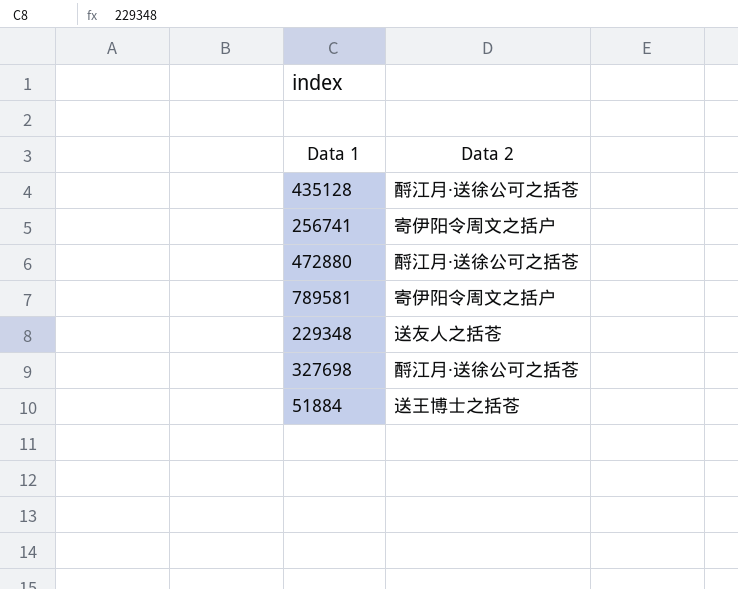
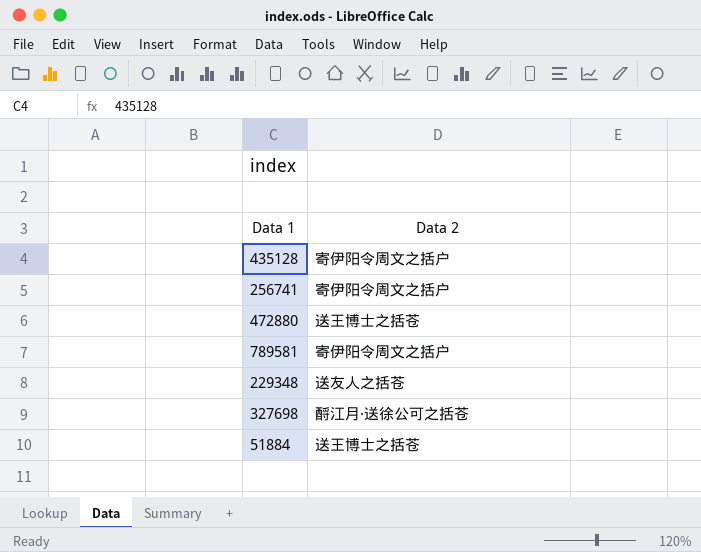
435128 | Data 2: 酹江月·送徐公可之括苍 -> 寄伊阳令周文之括户
472880 | Data 2: 酹江月·送徐公可之括苍 -> 送王博士之括苍

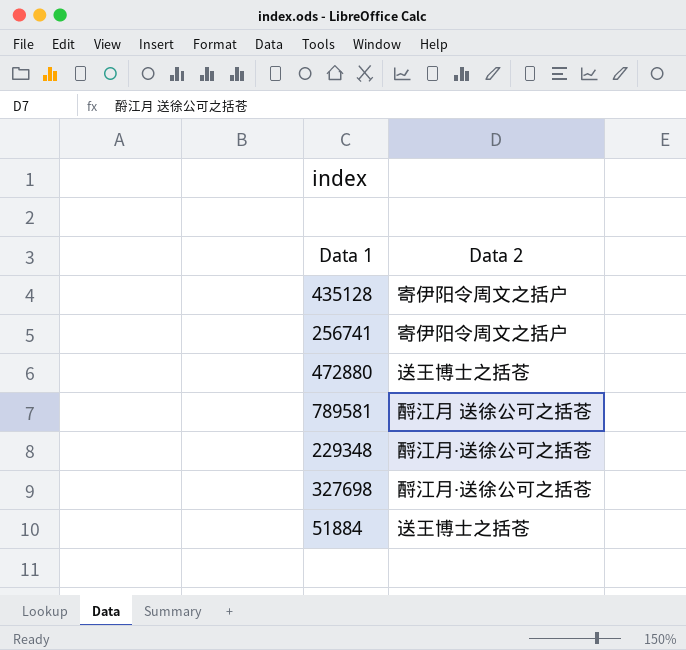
789581 | Data 2: 寄伊阳令周文之括户 -> 酹江月 送徐公可之括苍
229348 | Data 2: 送友人之括苍 -> 酹江月·送徐公可之括苍

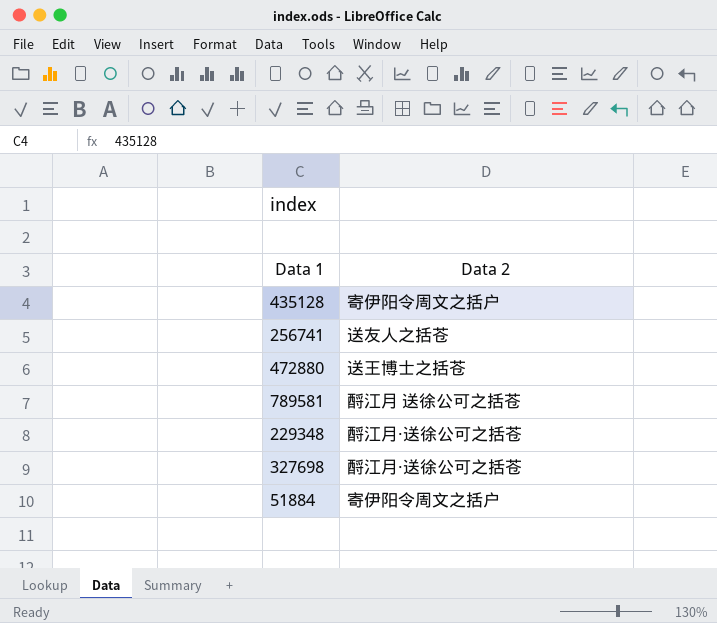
256741 | Data 2: 寄伊阳令周文之括户 -> 送友人之括苍
51884 | Data 2: 送王博士之括苍 -> 寄伊阳令周文之括户

